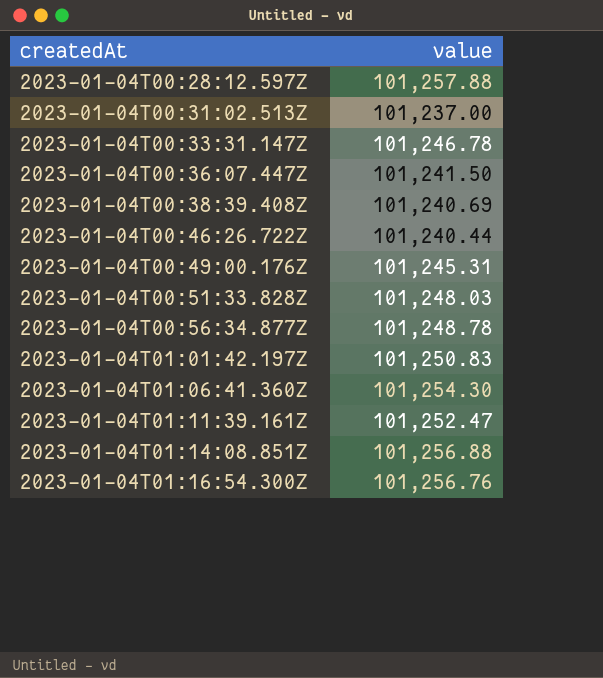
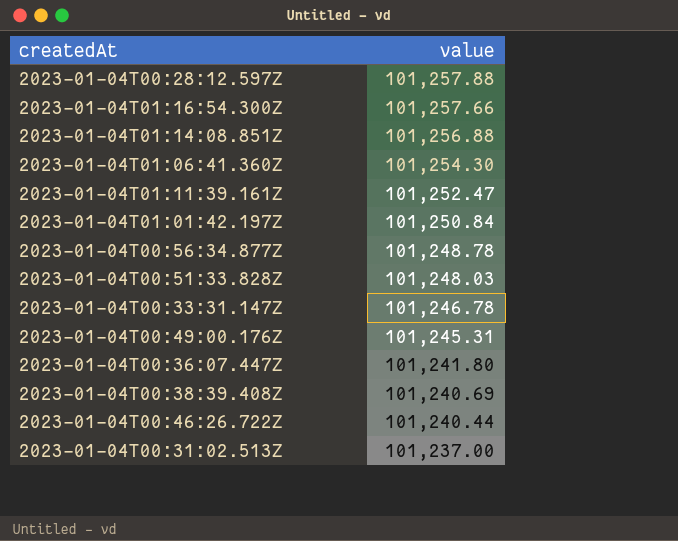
row order: createdAt ascending -> value descending
2023-01-04T01:16:54.300Z | value: 101,256.76 -> 101,257.66
2023-01-04T01:01:42.197Z | value: 101,250.83 -> 101,250.84
2023-01-04T00:36:07.447Z | value: 101,241.50 -> 101,241.80

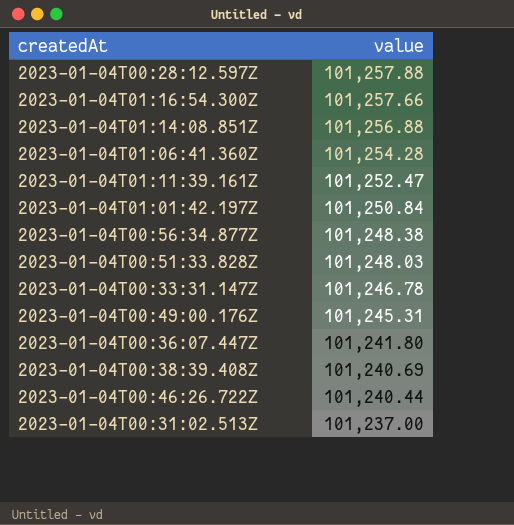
2023-01-04T01:06:41.360Z | value: 101,254.30 -> 101,254.28
2023-01-04T00:56:34.877Z | value: 101,248.78 -> 101,248.38

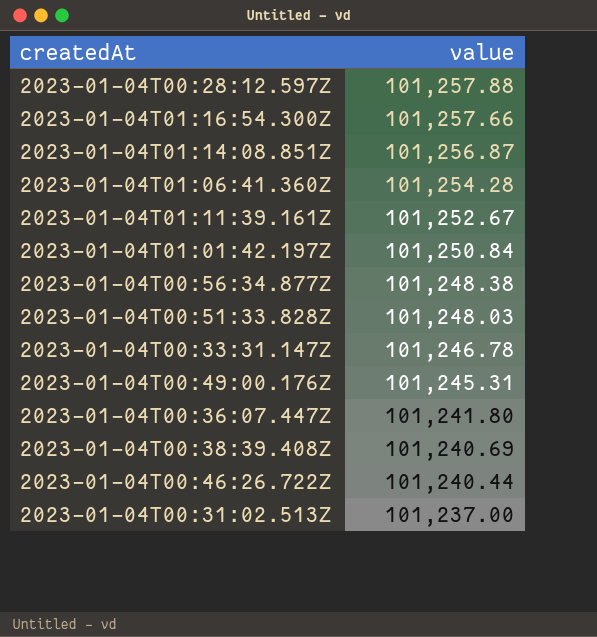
2023-01-04T01:14:08.851Z | value: 101,256.88 -> 101,256.87
2023-01-04T01:11:39.161Z | value: 101,252.47 -> 101,252.67

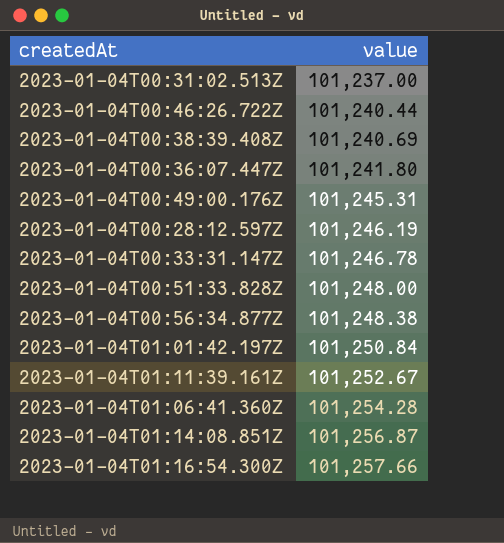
row order: value descending -> value ascending
2023-01-04T00:28:12.597Z | value: 101,257.88 -> 101,246.19
2023-01-04T00:51:33.828Z | value: 101,248.03 -> 101,248.00

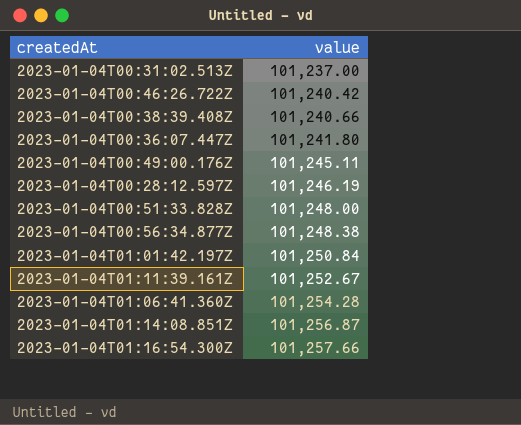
row 2023-01-04T00:33:31.147Z: 101,246.78 -> none
2023-01-04T00:46:26.722Z | value: 101,240.44 -> 101,240.42
2023-01-04T00:38:39.408Z | value: 101,240.69 -> 101,240.66
2023-01-04T00:49:00.176Z | value: 101,245.31 -> 101,245.11

